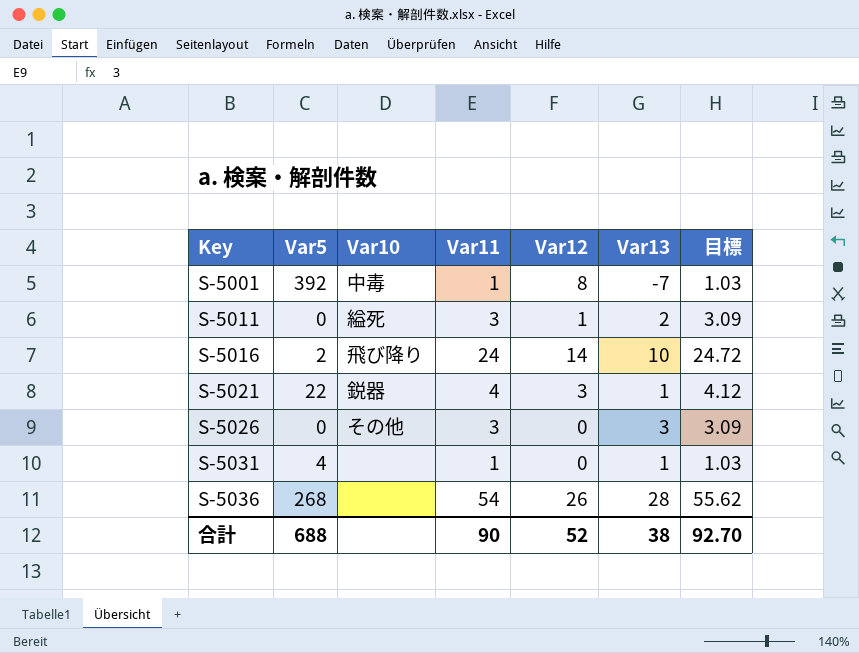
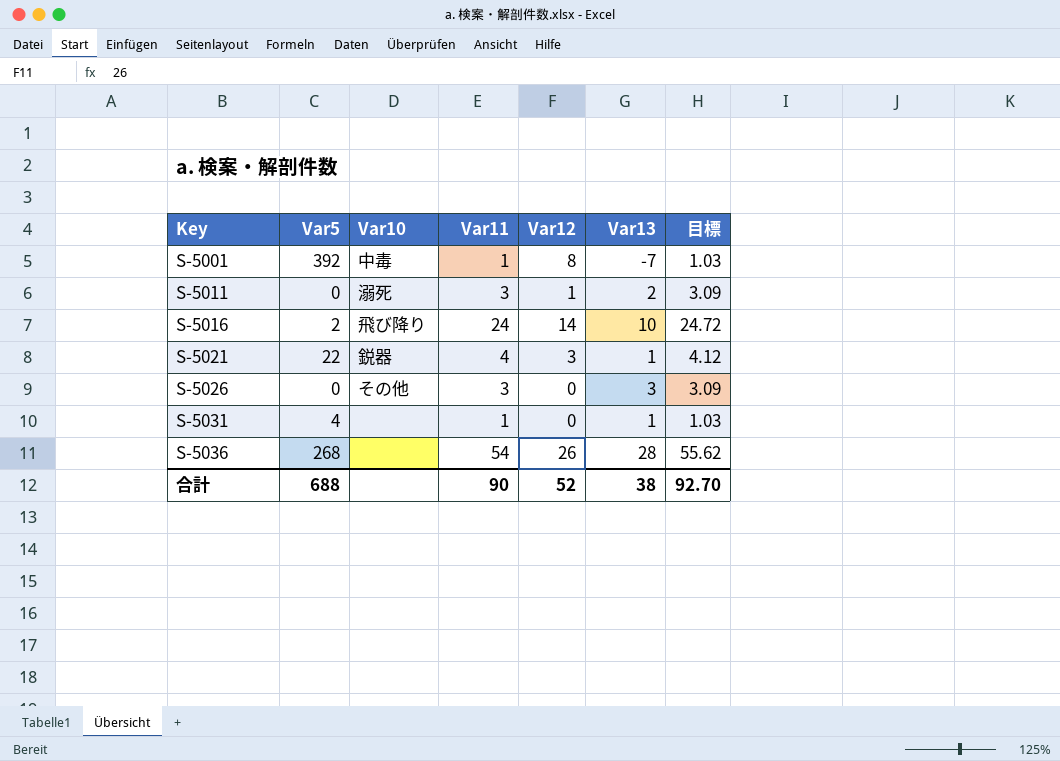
S-5011 | Var10: 縊死 -> 溺死

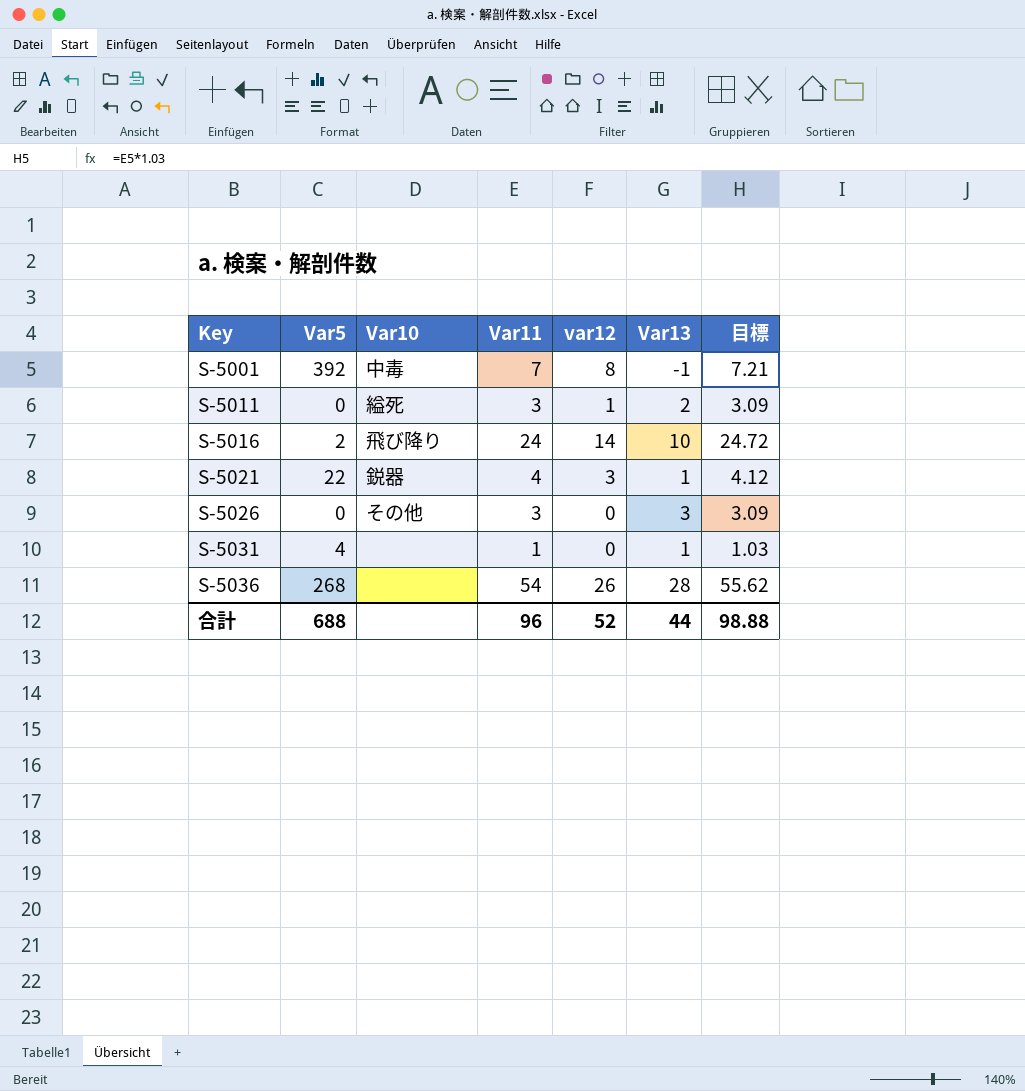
column name: Var12 -> var12
S-5001 | Var11: 1 -> 7
S-5001 | Var13: -7 -> -1
S-5001 | 目標: 1.03 -> 7.21
S-5011 | Var10: 溺死 -> 縊死
合計 | Var11: 90 -> 96
合計 | Var13: 38 -> 44
合計 | 目標: 92.70 -> 98.88

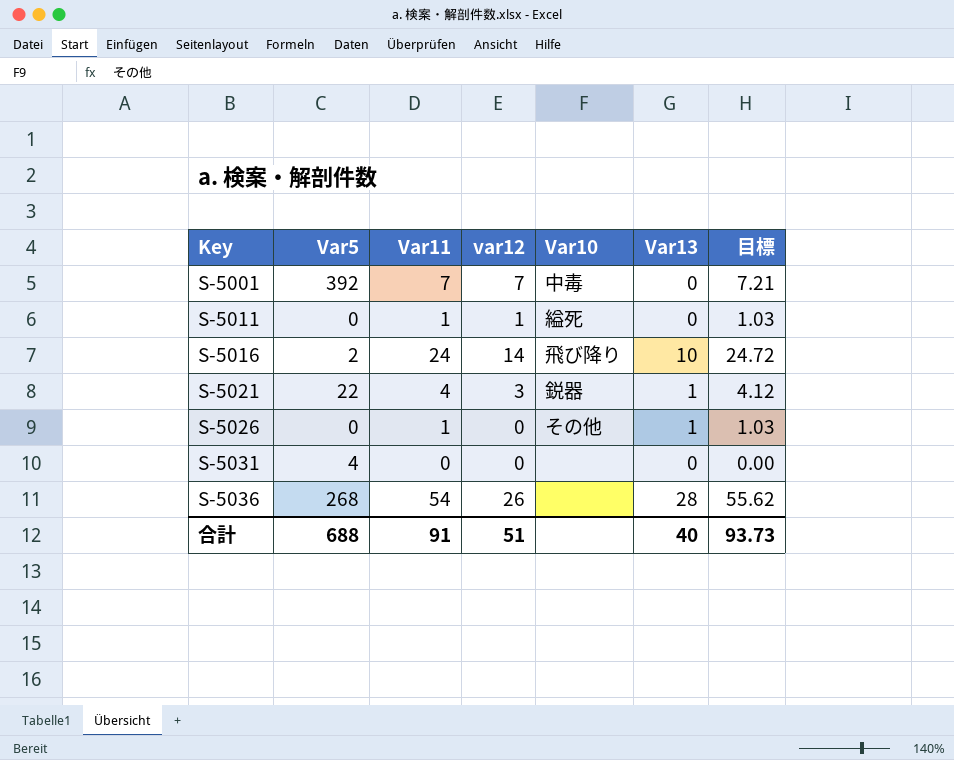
column Var10 | position: 3 -> 5
S-5001 | var12: 8 -> 7
S-5001 | Var13: -1 -> 0
S-5011 | Var11: 3 -> 1
S-5011 | Var13: 2 -> 0
S-5011 | 目標: 3.09 -> 1.03
S-5026 | Var11: 3 -> 1
S-5026 | Var13: 3 -> 1
S-5026 | 目標: 3.09 -> 1.03
S-5031 | Var11: 1 -> 0
S-5031 | Var13: 1 -> 0
S-5031 | 目標: 1.03 -> 0.00
合計 | Var11: 96 -> 91
合計 | var12: 52 -> 51
合計 | Var13: 44 -> 40
合計 | 目標: 98.88 -> 93.73

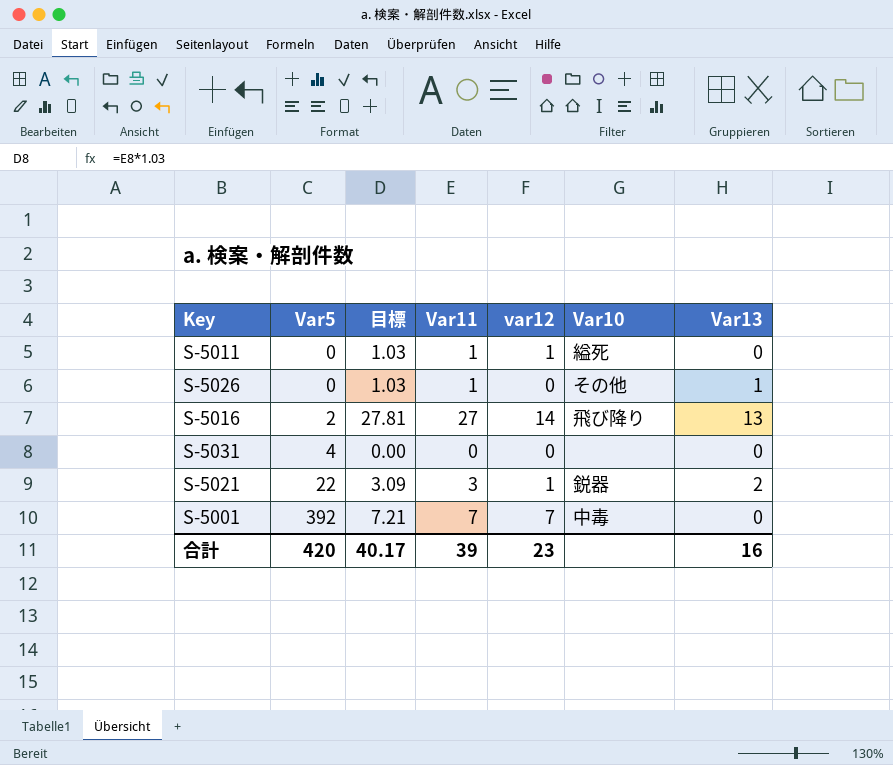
row order: Key ascending -> Var5 ascending
column 目標 | position: 7 -> 3
row S-5036: 268 | 54 | 26 | none | 28 | 55.62 -> none
S-5016 | 目標: 24.72 -> 27.81
S-5016 | Var11: 24 -> 27
S-5016 | Var13: 10 -> 13
S-5021 | 目標: 4.12 -> 3.09
S-5021 | Var11: 4 -> 3
S-5021 | var12: 3 -> 1
S-5021 | Var13: 1 -> 2
合計 | Var5: 688 -> 420
合計 | 目標: 93.73 -> 40.17
合計 | Var11: 91 -> 39
合計 | var12: 51 -> 23
合計 | Var13: 40 -> 16

